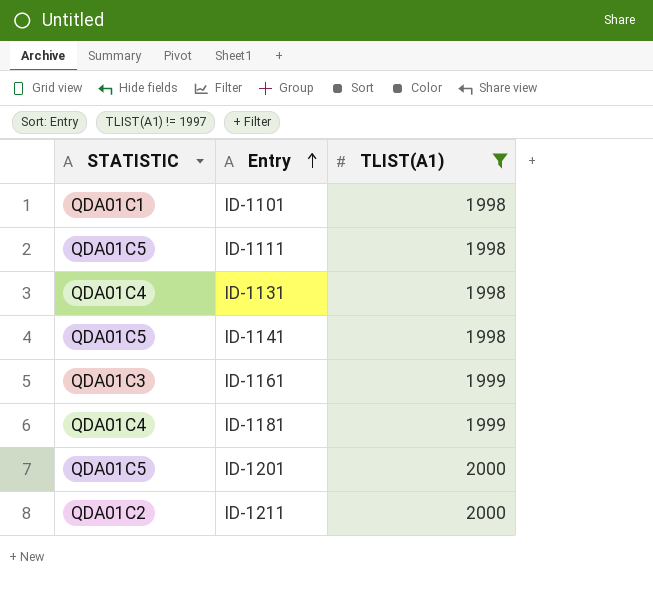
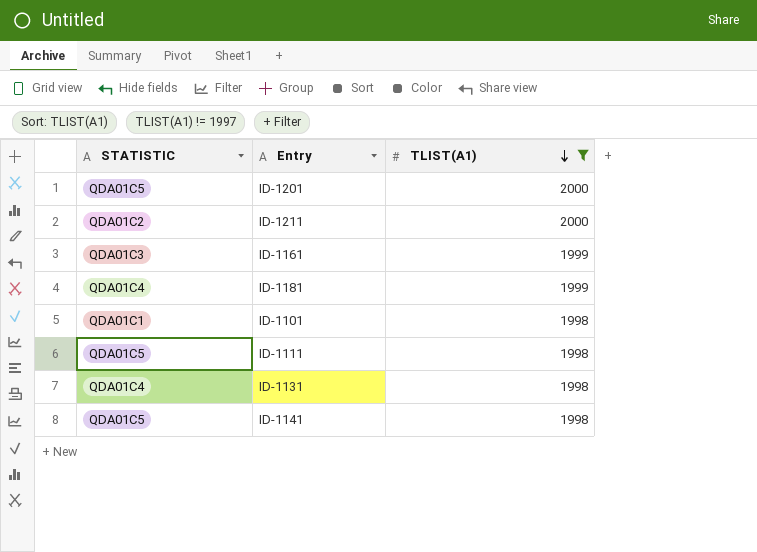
row order: Entry ascending -> TLIST(A1) descending

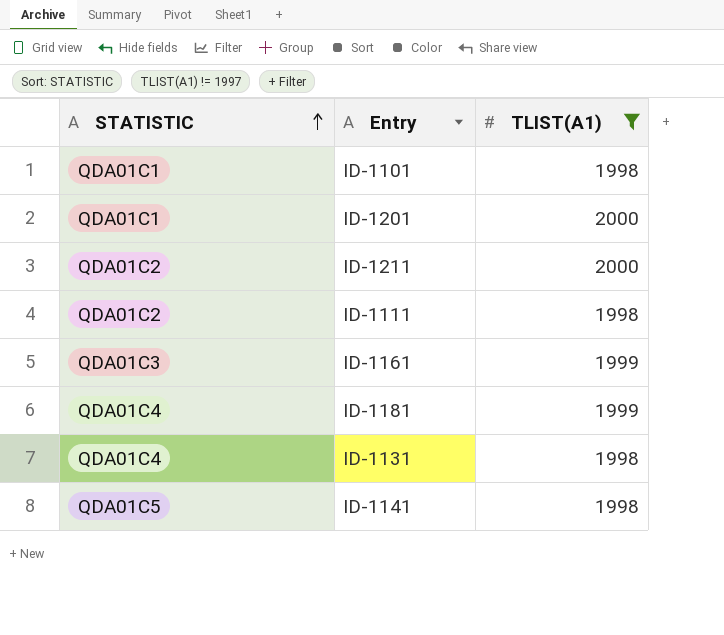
row order: TLIST(A1) descending -> STATISTIC ascending
ID-1201 | STATISTIC: QDA01C5 -> QDA01C1
ID-1111 | STATISTIC: QDA01C5 -> QDA01C2

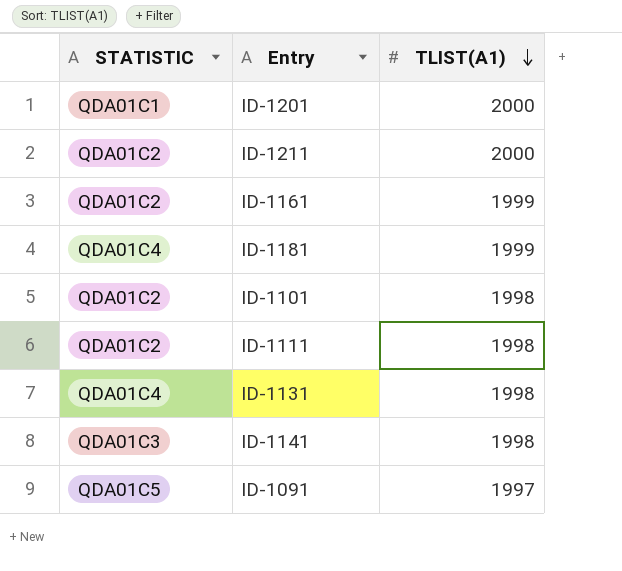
filter: TLIST(A1) != 1997 -> none
row order: STATISTIC ascending -> TLIST(A1) descending
ID-1161 | STATISTIC: QDA01C3 -> QDA01C2
ID-1101 | STATISTIC: QDA01C1 -> QDA01C2
ID-1141 | STATISTIC: QDA01C5 -> QDA01C3

